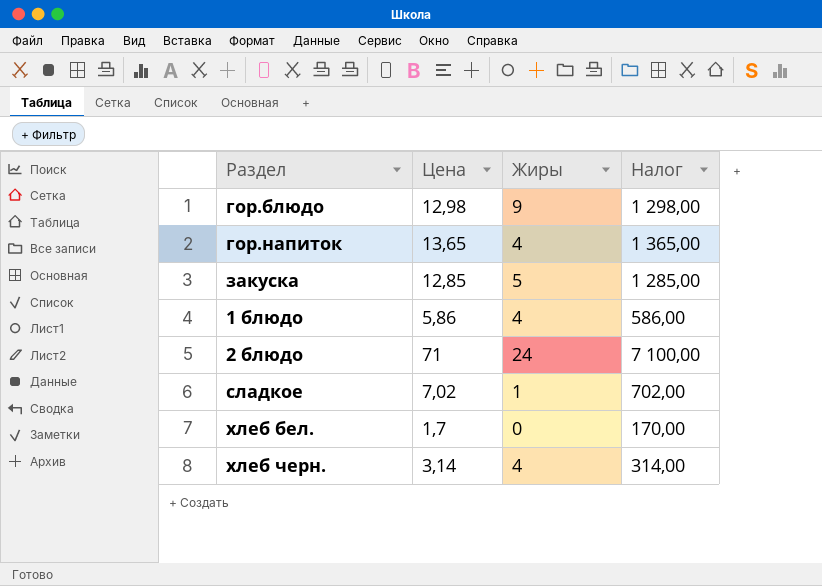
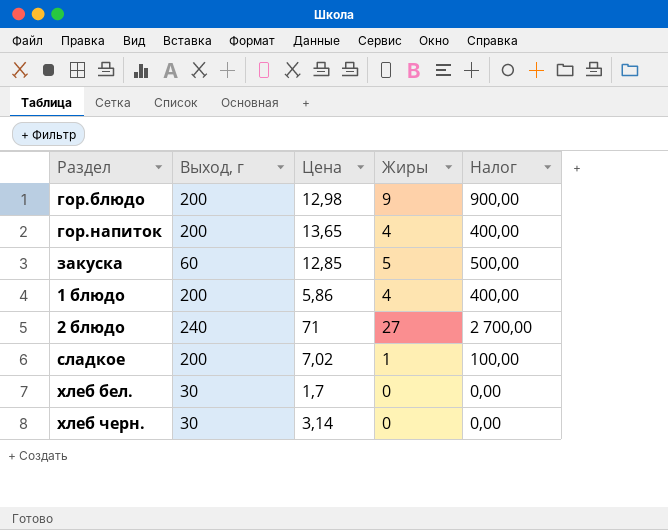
column Выход, г | position: none -> 2
column Налог | formula: [Цена] * 100 -> [Жиры] * 100
2 блюдо | Жиры: 24 -> 27
хлеб черн. | Жиры: 4 -> 0

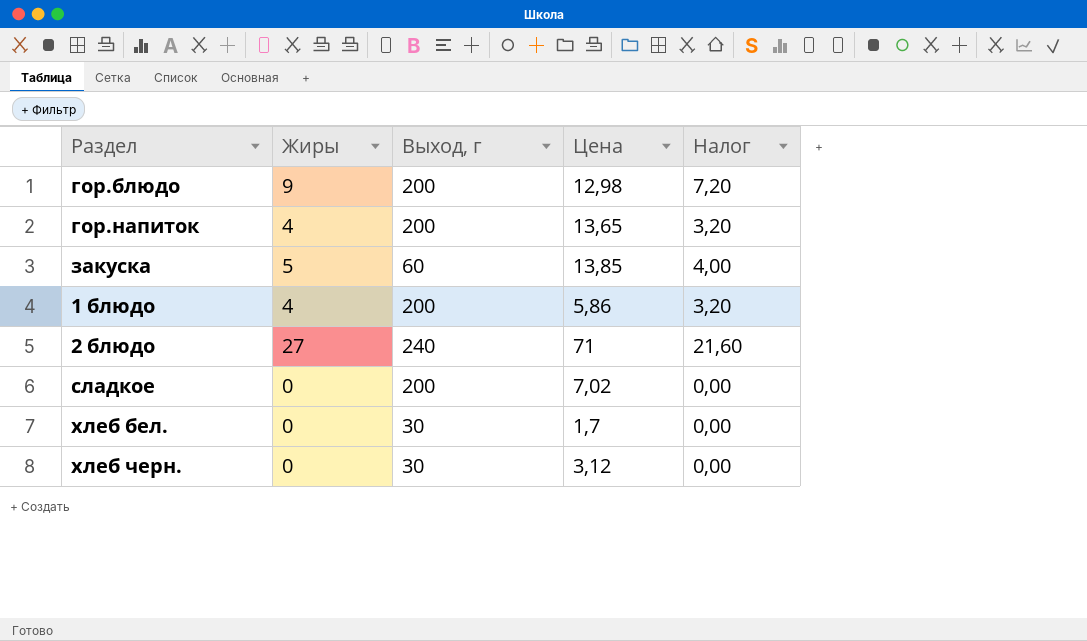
column Жиры | position: 4 -> 2
column Налог | formula: [Жиры] * 100 -> [Жиры] * 0,8
закуска | Цена: 12,85 -> 13,85
сладкое | Жиры: 1 -> 0
хлеб черн. | Цена: 3,14 -> 3,12

